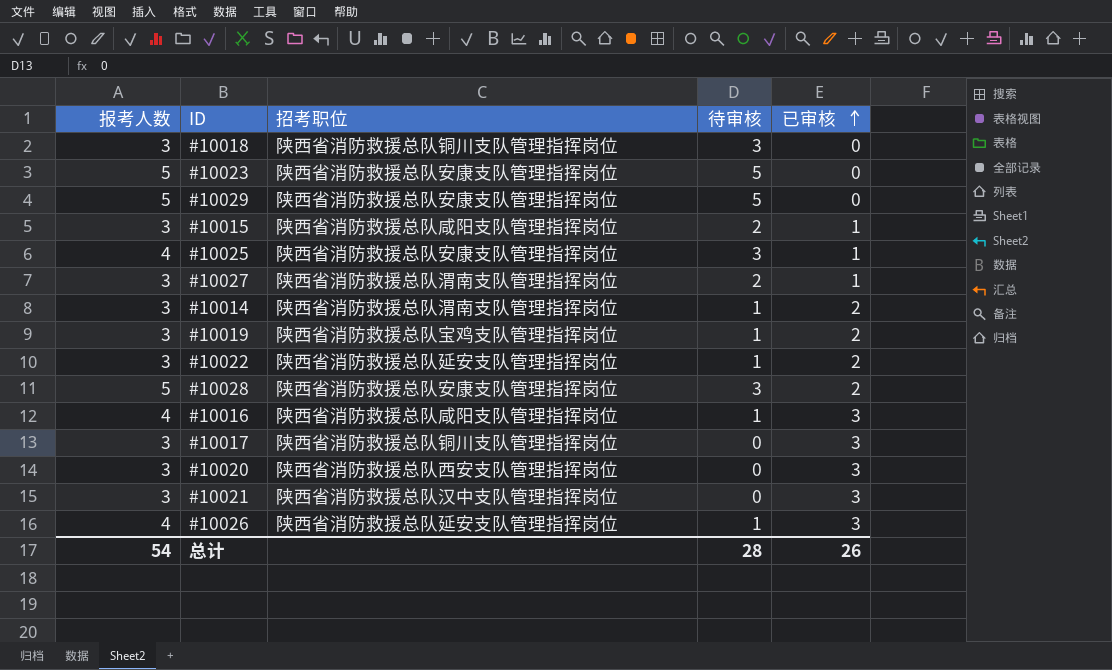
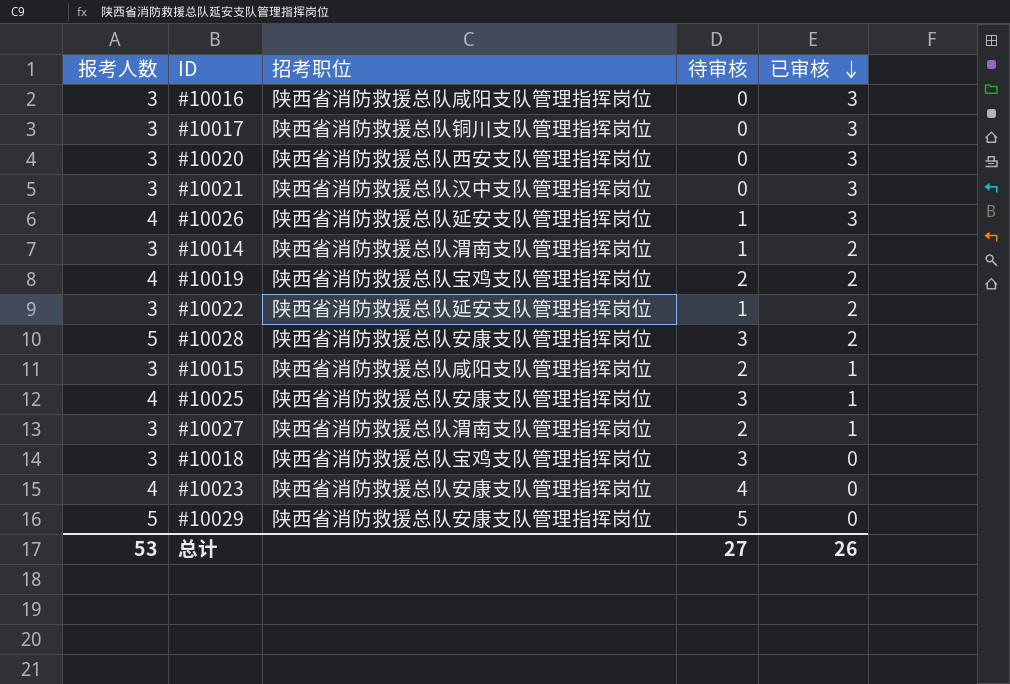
row order: 已审核 ascending -> 已审核 descending
#10016 | 报考人数: 4 -> 3
#10016 | 待审核: 1 -> 0
#10019 | 报考人数: 3 -> 4
#10019 | 待审核: 1 -> 2
#10018 | 招考职位: 陕西省消防救援总队铜川支队管理指挥岗位 -> 陕西省消防救援总队宝鸡支队管理指挥岗位
#10023 | 报考人数: 5 -> 4
#10023 | 待审核: 5 -> 4
总计 | 报考人数: 54 -> 53
总计 | 待审核: 28 -> 27

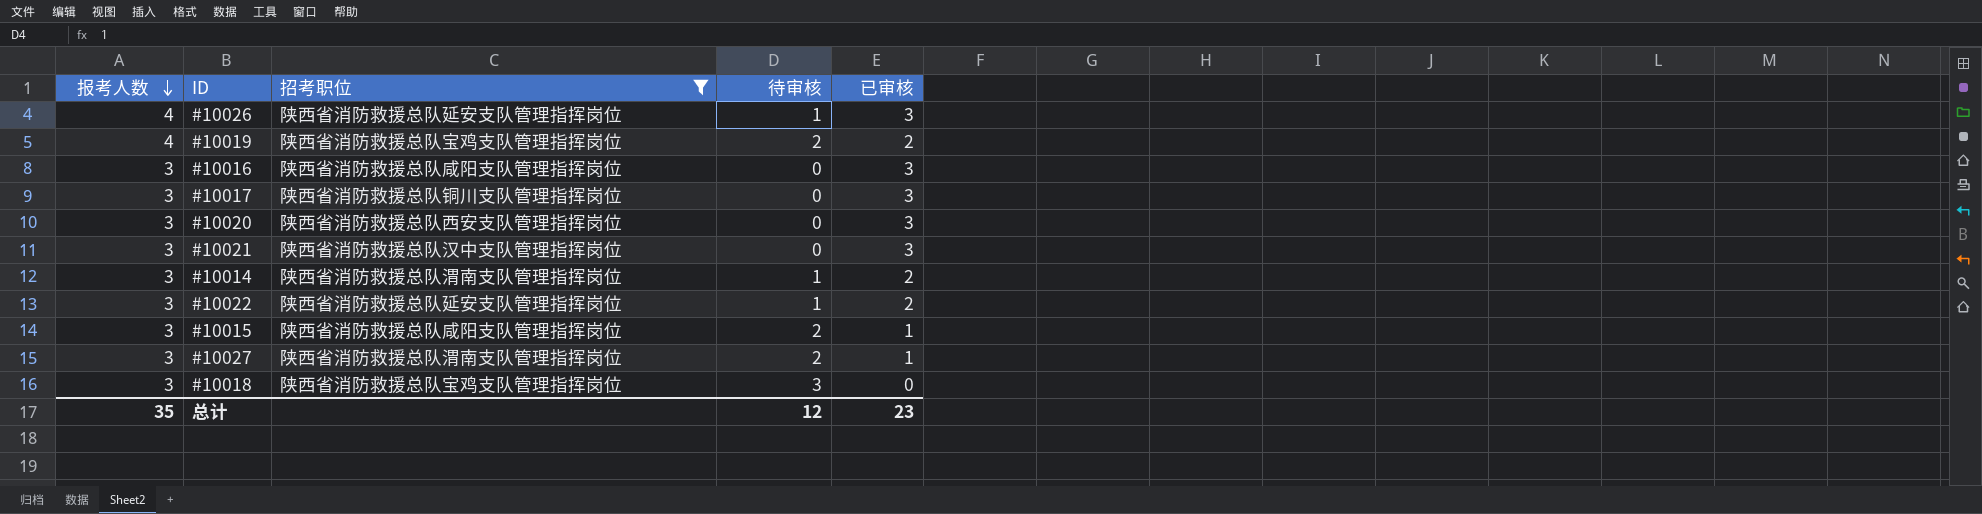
filter: none -> 招考职位 != 陕西省消防救援总队安康支队管理指挥岗位
row order: 已审核 descending -> 报考人数 descending
总计 | 报考人数: 53 -> 35
总计 | 待审核: 27 -> 12
总计 | 已审核: 26 -> 23

